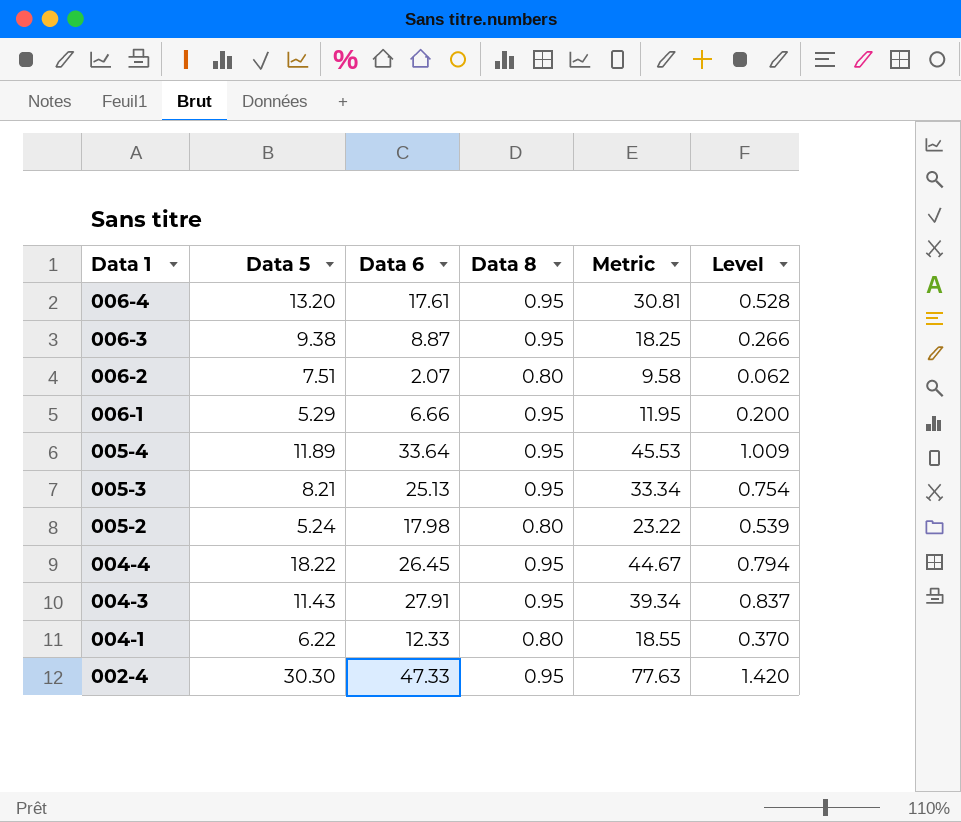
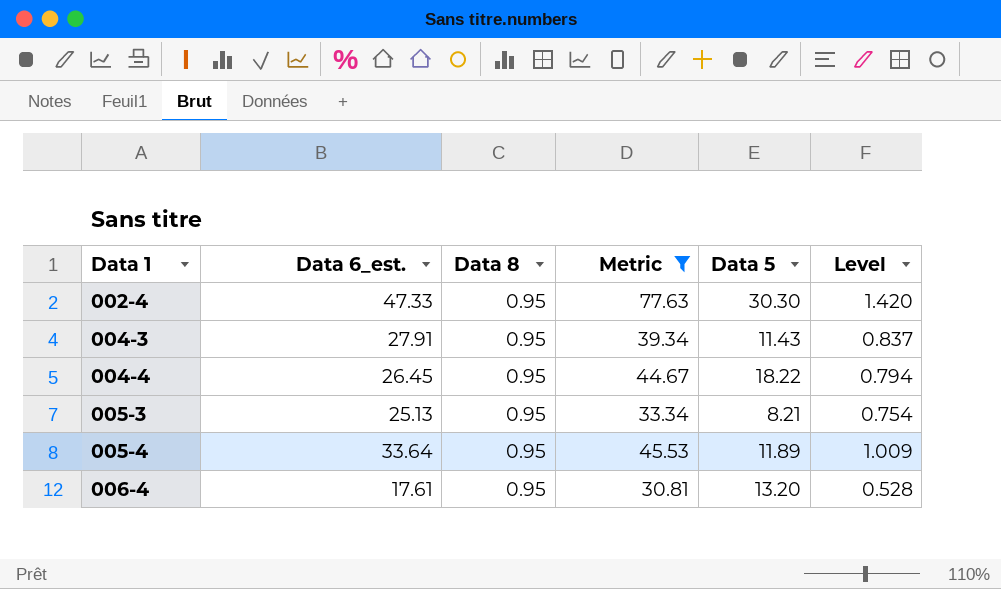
filter: none -> Metric >= 30.81
row order: Data 1 descending -> Data 1 ascending
column name: Data 6 -> Data 6_est.
column Data 5 | position: 2 -> 5

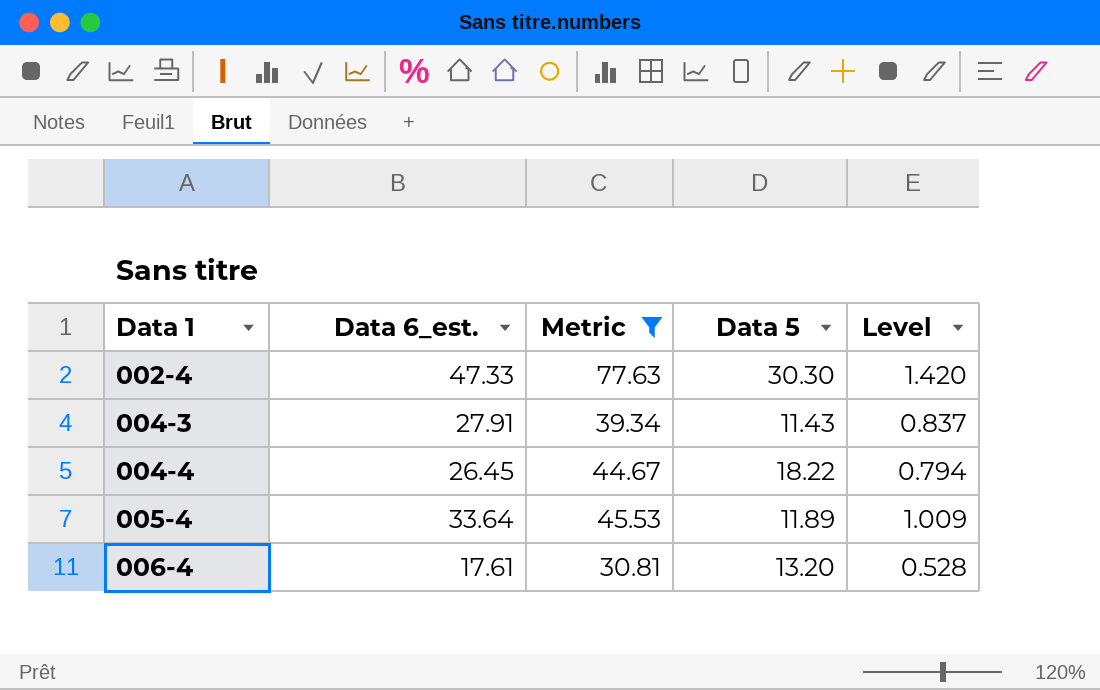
column Data 8 | position: 3 -> none
row 005-3: 25.13 | 0.95 | 33.34 | 8.21 | 0.754 -> none

